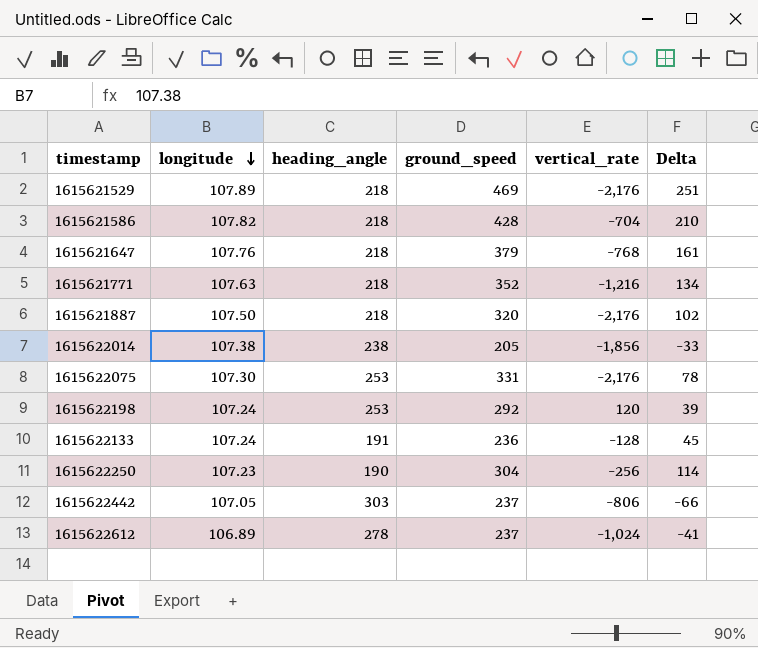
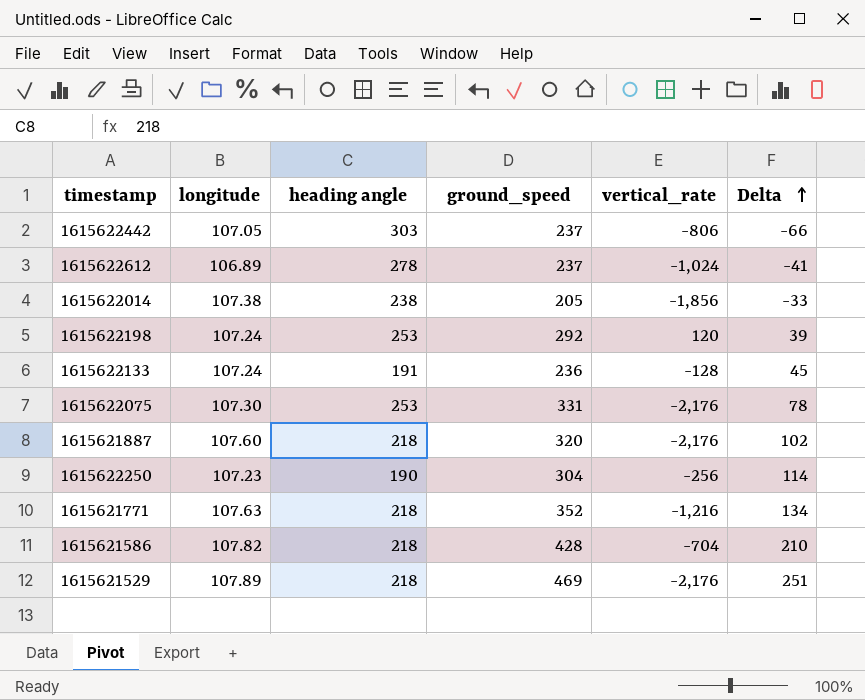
row order: longitude descending -> Delta ascending
column name: heading_angle -> heading angle
row 1615621647: 107.76 | 218 | 379 | -768 | 161 -> none
1615621887 | longitude: 107.50 -> 107.60

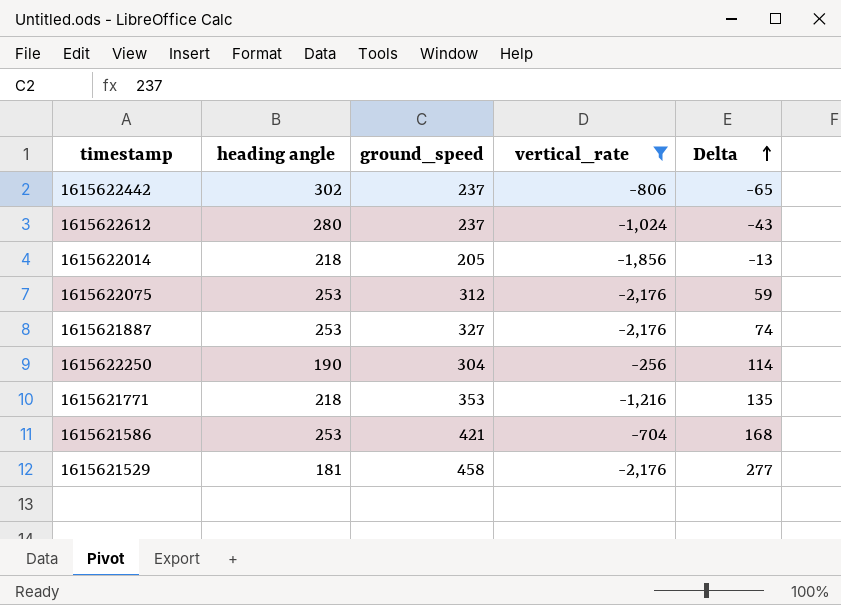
filter: none -> vertical_rate <= -256
column longitude | position: 2 -> none
1615622442 | heading angle: 303 -> 302
1615622442 | Delta: -66 -> -65
1615622612 | heading angle: 278 -> 280
1615622612 | Delta: -41 -> -43
1615622014 | heading angle: 238 -> 218
1615622014 | Delta: -33 -> -13
1615622075 | ground_speed: 331 -> 312
1615622075 | Delta: 78 -> 59
1615621887 | heading angle: 218 -> 253
1615621887 | ground_speed: 320 -> 327
1615621887 | Delta: 102 -> 74
1615621771 | ground_speed: 352 -> 353
1615621771 | Delta: 134 -> 135
1615621586 | heading angle: 218 -> 253
1615621586 | ground_speed: 428 -> 421
1615621586 | Delta: 210 -> 168
1615621529 | heading angle: 218 -> 181
1615621529 | ground_speed: 469 -> 458
1615621529 | Delta: 251 -> 277

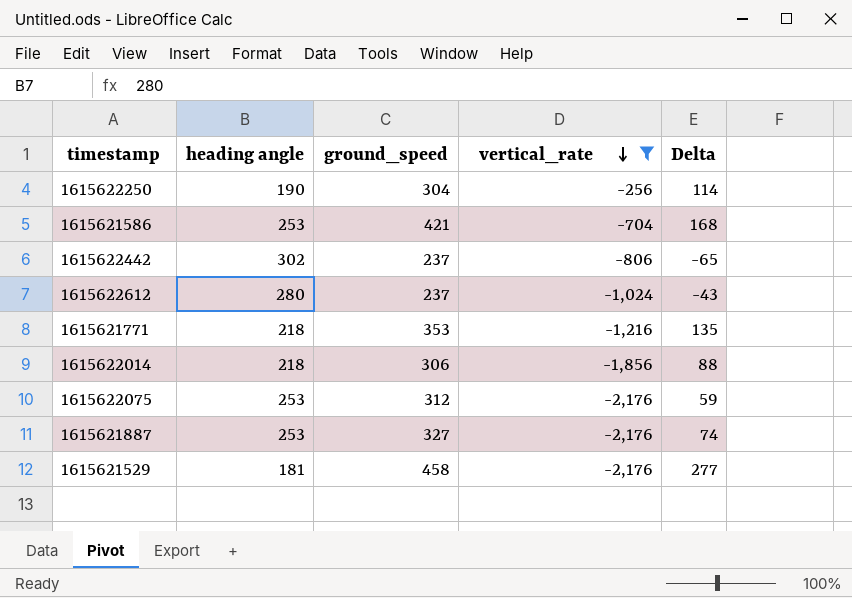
row order: Delta ascending -> vertical_rate descending
1615622014 | ground_speed: 205 -> 306
1615622014 | Delta: -13 -> 88

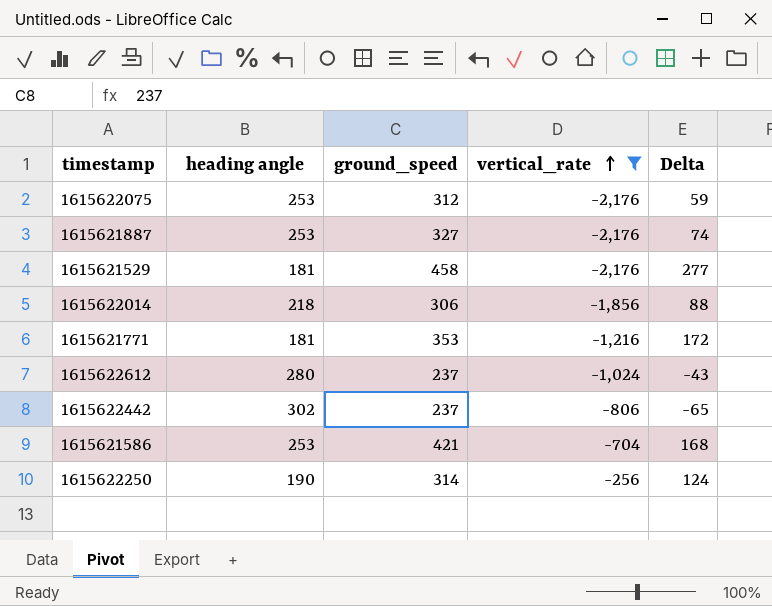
row order: vertical_rate descending -> vertical_rate ascending
1615621771 | heading angle: 218 -> 181
1615621771 | Delta: 135 -> 172
1615622250 | ground_speed: 304 -> 314
1615622250 | Delta: 114 -> 124

